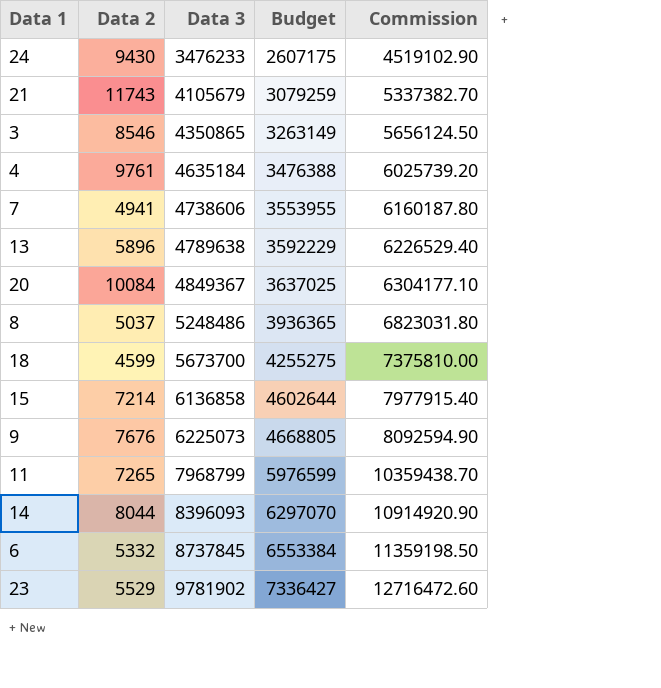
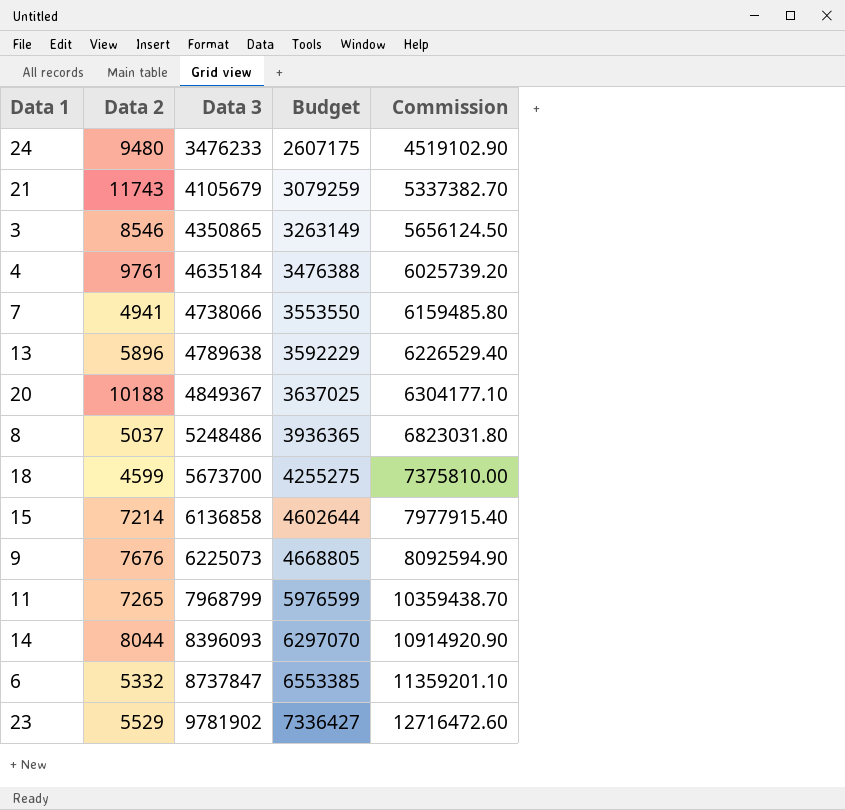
24 | Data 2: 9430 -> 9480
7 | Data 3: 4738606 -> 4738066
7 | Budget: 3553955 -> 3553550
7 | Commission: 6160187.80 -> 6159485.80
20 | Data 2: 10084 -> 10188
6 | Data 3: 8737845 -> 8737847
6 | Budget: 6553384 -> 6553385
6 | Commission: 11359198.50 -> 11359201.10

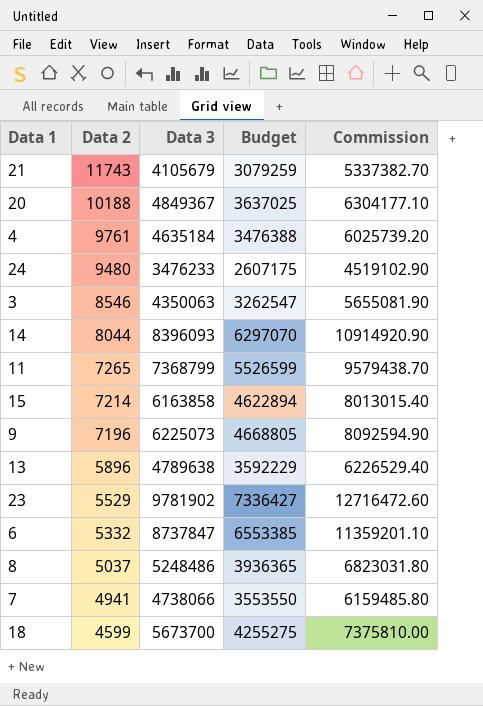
row order: Data 3 ascending -> Data 2 descending
3 | Data 3: 4350865 -> 4350063
3 | Budget: 3263149 -> 3262547
3 | Commission: 5656124.50 -> 5655081.90
11 | Data 3: 7968799 -> 7368799
11 | Budget: 5976599 -> 5526599
11 | Commission: 10359438.70 -> 9579438.70
15 | Data 3: 6136858 -> 6163858
15 | Budget: 4602644 -> 4622894
15 | Commission: 7977915.40 -> 8013015.40
9 | Data 2: 7676 -> 7196

